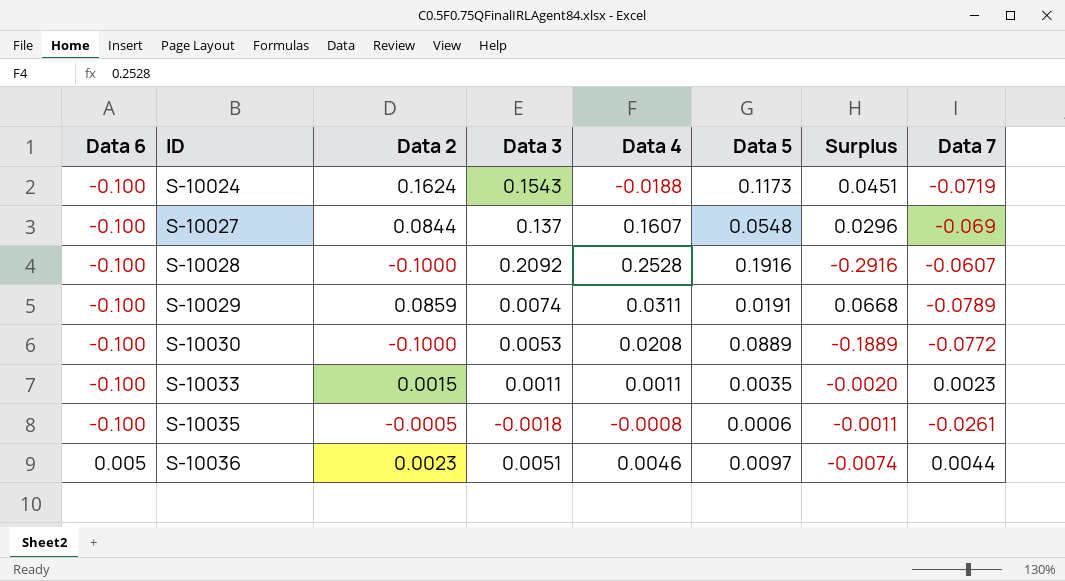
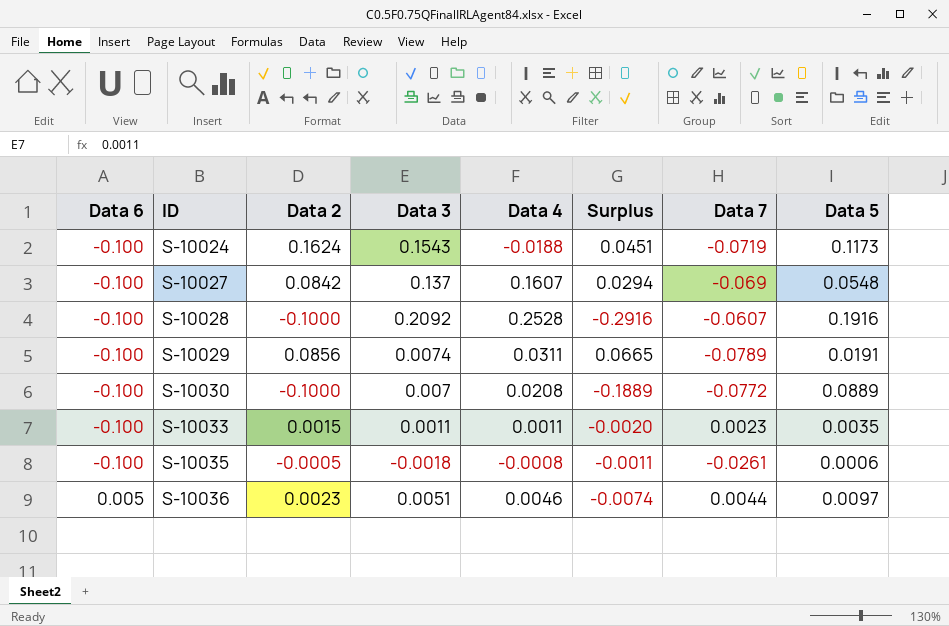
column Data 5 | position: 6 -> 8
S-10027 | Data 2: 0.0844 -> 0.0842
S-10027 | Surplus: 0.0296 -> 0.0294
S-10029 | Data 2: 0.0859 -> 0.0856
S-10029 | Surplus: 0.0668 -> 0.0665
S-10030 | Data 3: 0.0053 -> 0.007

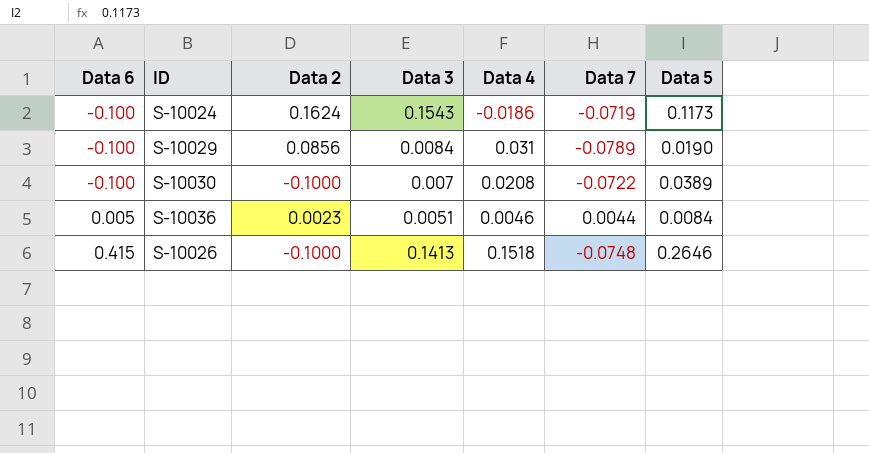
column Surplus | formula: [Data 2] - [Data 5] -> none
row S-10027: -0.100 | 0.0842 | 0.137 | 0.1607 | 0.0294 | -0.069 | 0.0548 -> none
row S-10028: -0.100 | -0.1000 | 0.2092 | 0.2528 | -0.2916 | -0.0607 | 0.1916 -> none
row S-10033: -0.100 | 0.0015 | 0.0011 | 0.0011 | -0.0020 | 0.0023 | 0.0035 -> none
row S-10035: -0.100 | -0.0005 | -0.0018 | -0.0008 | -0.0011 | -0.0261 | 0.0006 -> none
S-10024 | Data 4: -0.0188 -> -0.0186
S-10029 | Data 3: 0.0074 -> 0.0084
S-10029 | Data 4: 0.0311 -> 0.031
S-10029 | Data 5: 0.0191 -> 0.0190
S-10030 | Data 7: -0.0772 -> -0.0722
S-10030 | Data 5: 0.0889 -> 0.0389
S-10036 | Data 5: 0.0097 -> 0.0084
row S-10026: none -> 0.415 | -0.1000 | 0.1413 | 0.1518 | -0.0748 | 0.2646

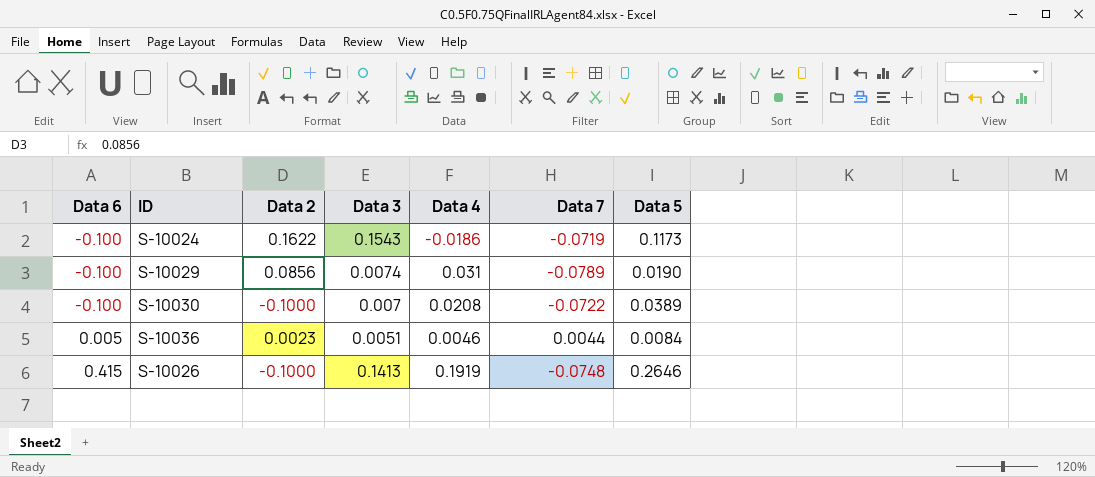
S-10024 | Data 2: 0.1624 -> 0.1622
S-10029 | Data 3: 0.0084 -> 0.0074
S-10026 | Data 4: 0.1518 -> 0.1919

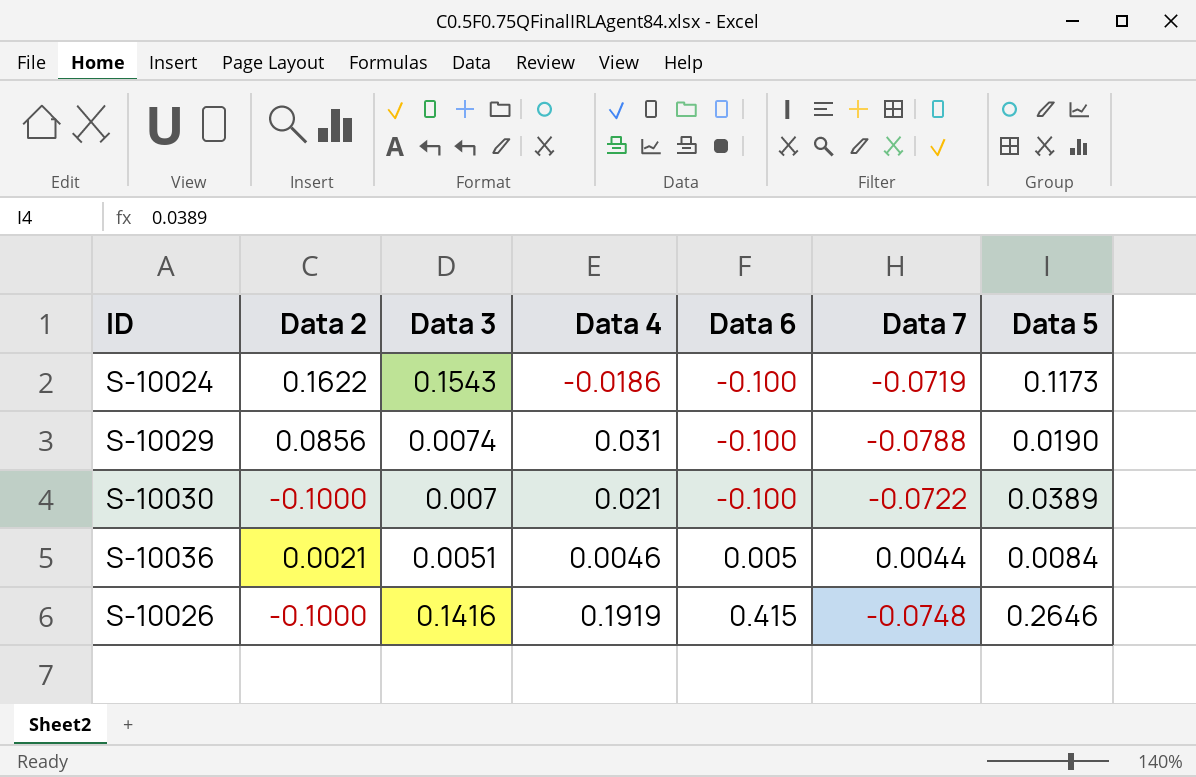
column Data 6 | position: 1 -> 5
S-10029 | Data 7: -0.0789 -> -0.0788
S-10030 | Data 4: 0.0208 -> 0.021
S-10036 | Data 2: 0.0023 -> 0.0021
S-10026 | Data 3: 0.1413 -> 0.1416

